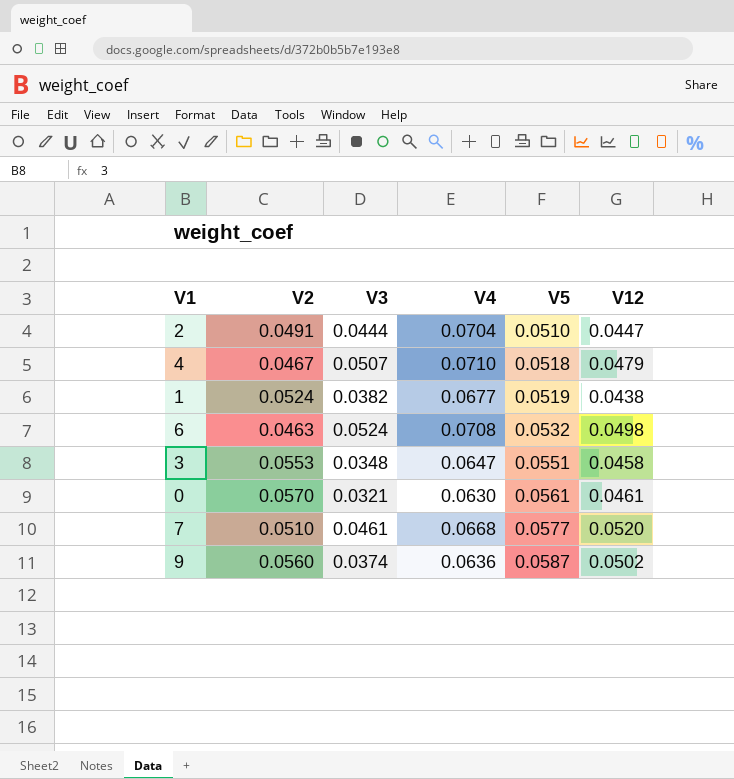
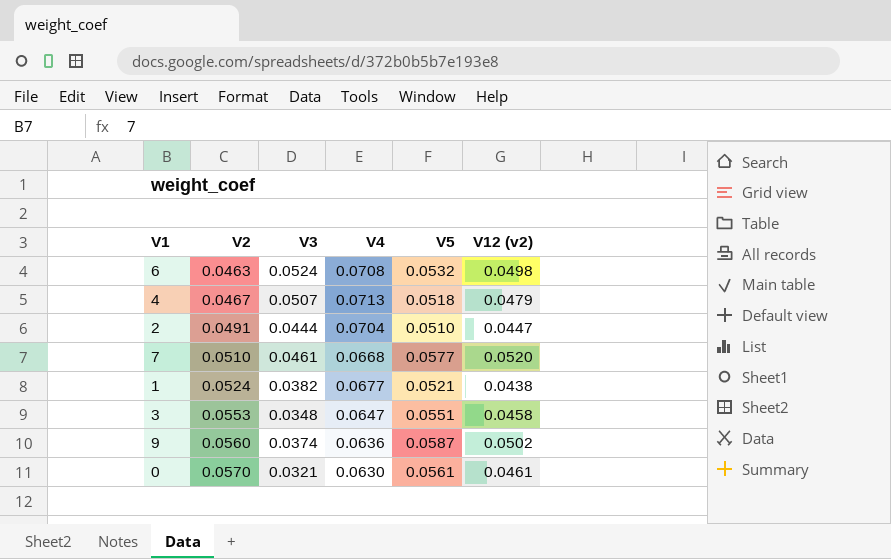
row order: V5 ascending -> V2 ascending
column name: V12 -> V12 (v2)
4 | V4: 0.0710 -> 0.0713
1 | V5: 0.0519 -> 0.0521

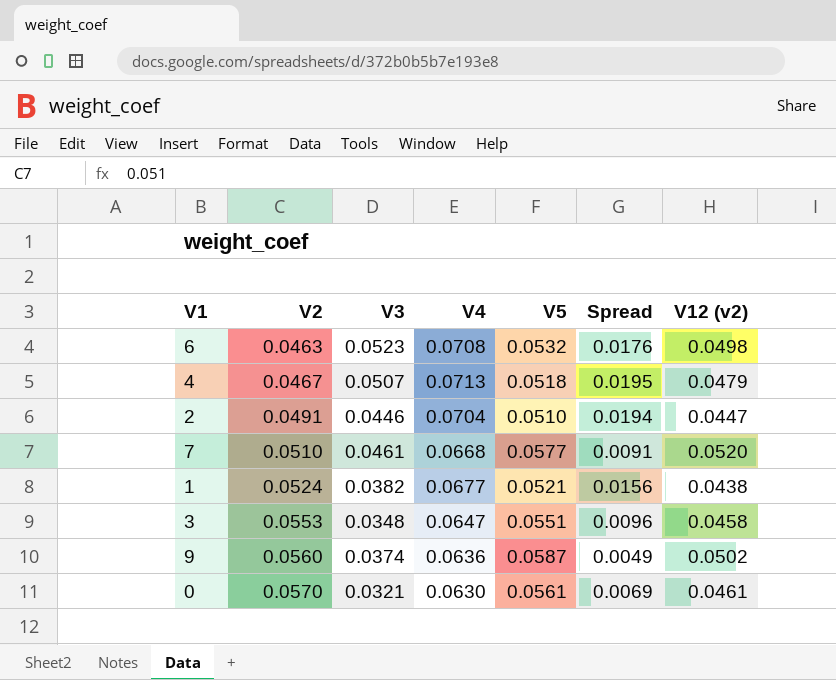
column Spread | formula: none -> [V4] - [V5]
6 | V3: 0.0524 -> 0.0523
2 | V3: 0.0444 -> 0.0446

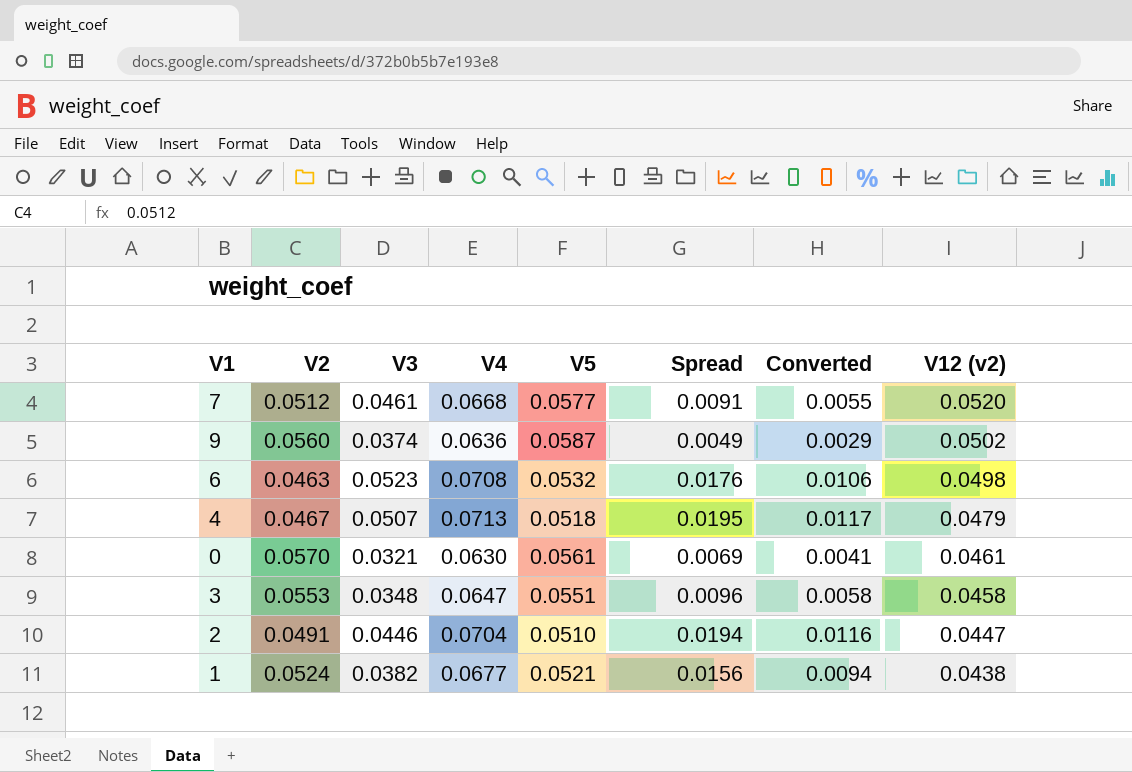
row order: V2 ascending -> V12 (v2) descending
column Converted | formula: none -> [Spread] * 0.6
7 | V2: 0.0510 -> 0.0512

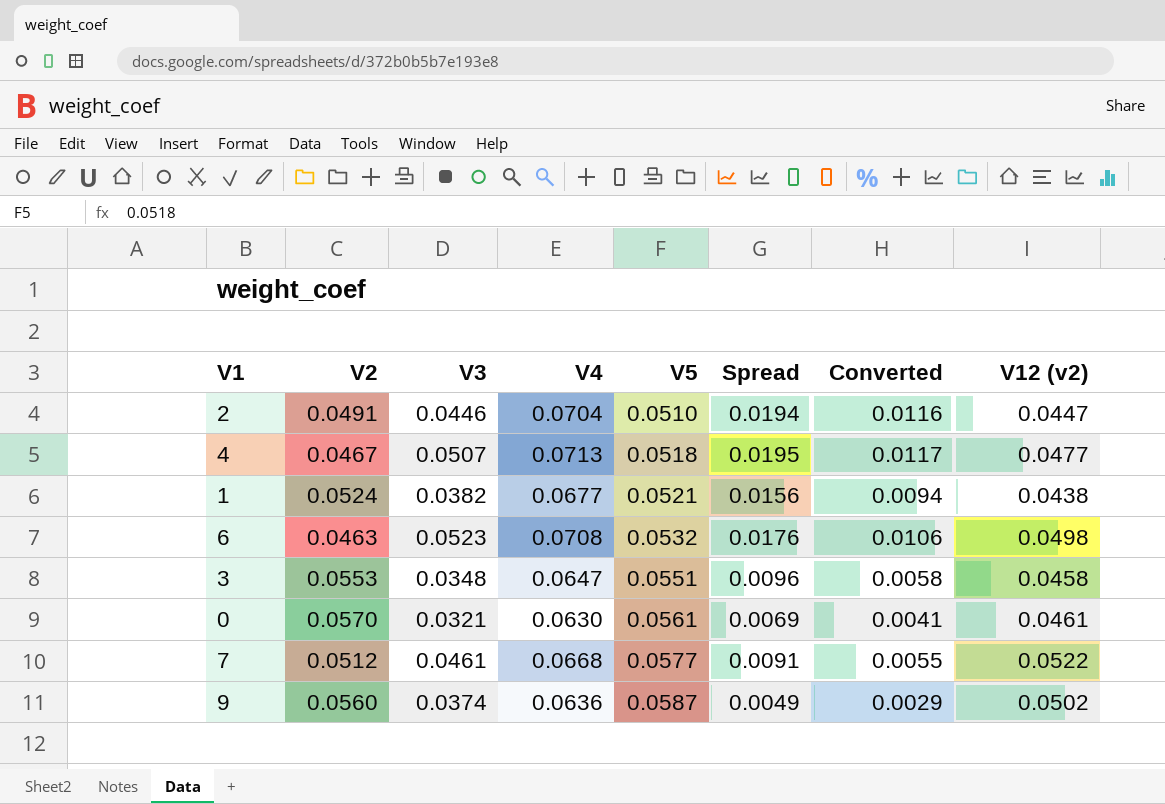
row order: V12 (v2) descending -> V5 ascending
4 | V12 (v2): 0.0479 -> 0.0477
7 | V12 (v2): 0.0520 -> 0.0522

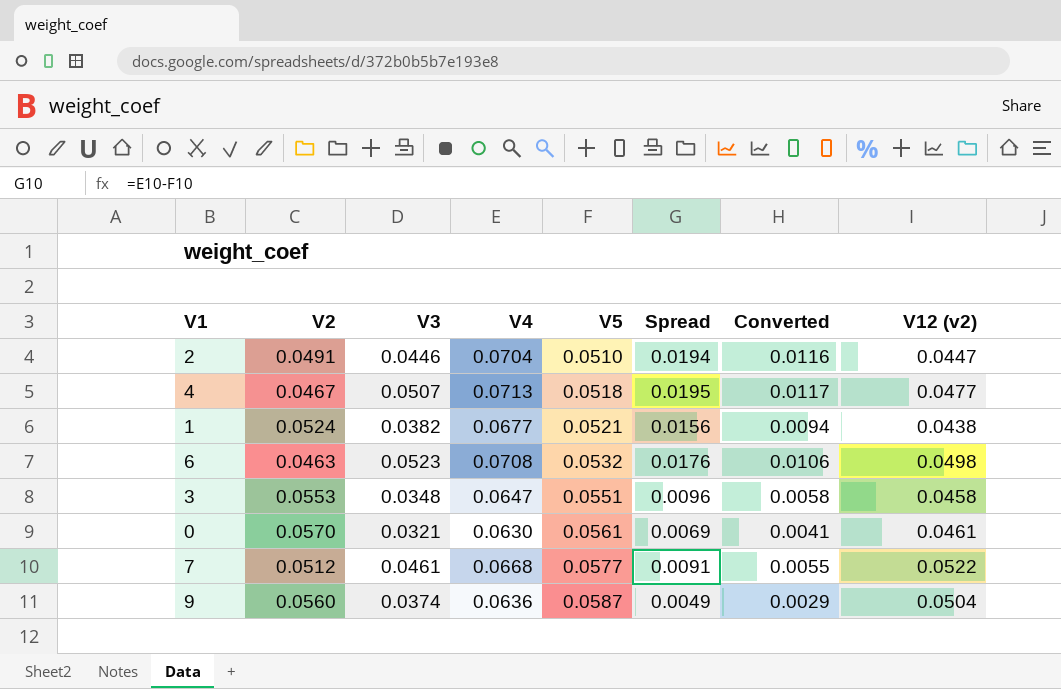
9 | V12 (v2): 0.0502 -> 0.0504

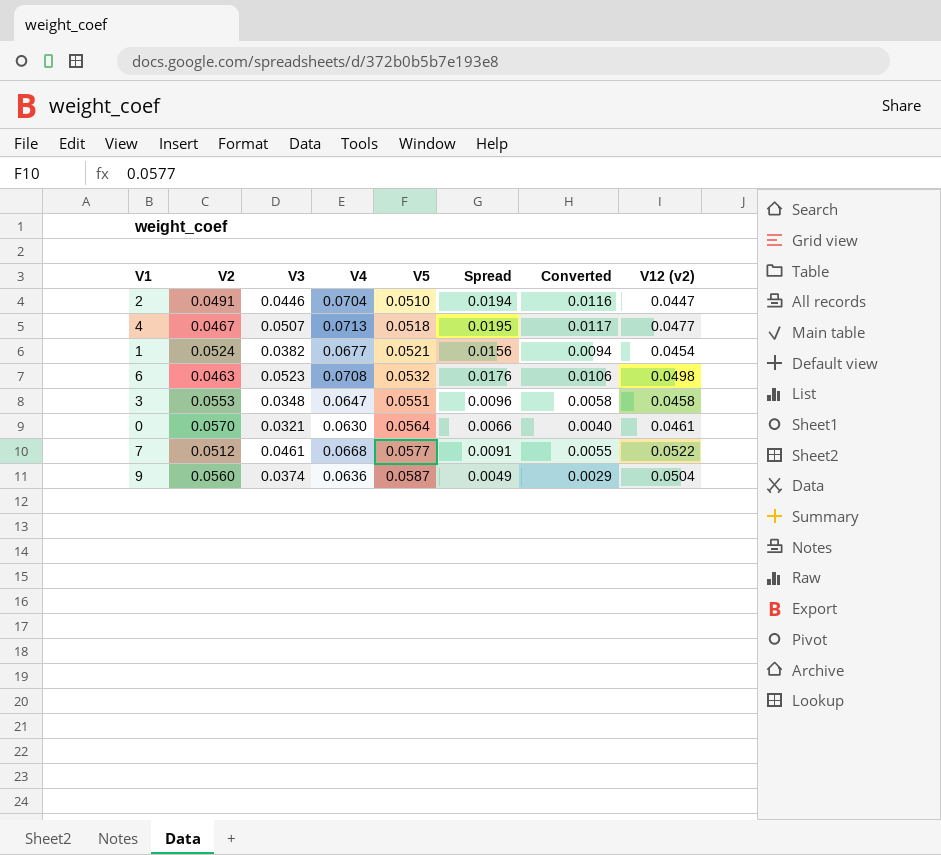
1 | V12 (v2): 0.0438 -> 0.0454
0 | V5: 0.0561 -> 0.0564
0 | Spread: 0.0069 -> 0.0066
0 | Converted: 0.0041 -> 0.0040

